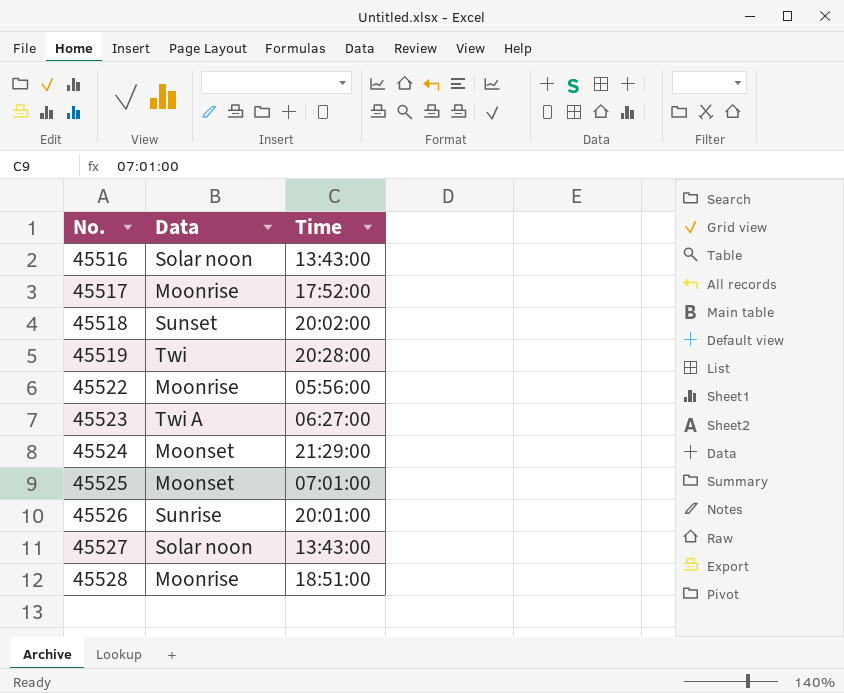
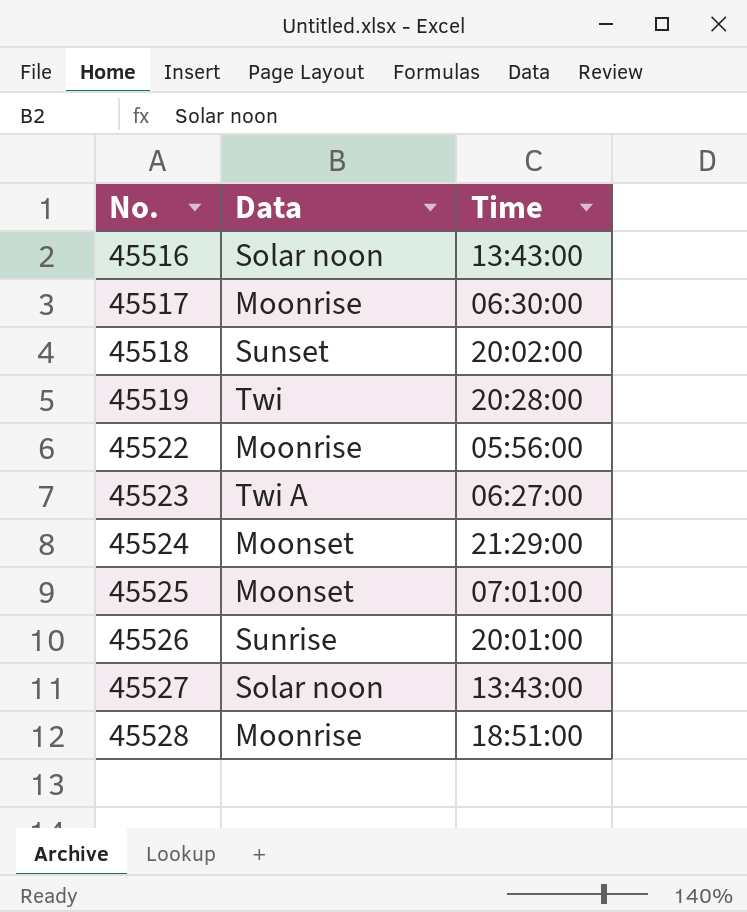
45517 | Time: 17:52:00 -> 06:30:00

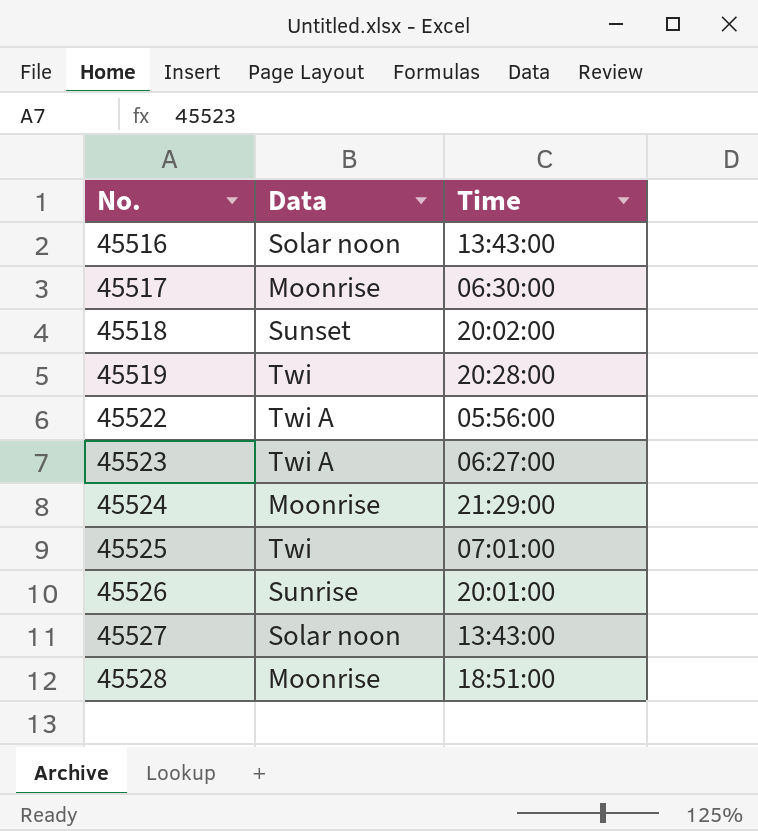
45522 | Data: Moonrise -> Twi A
45524 | Data: Moonset -> Moonrise
45525 | Data: Moonset -> Twi

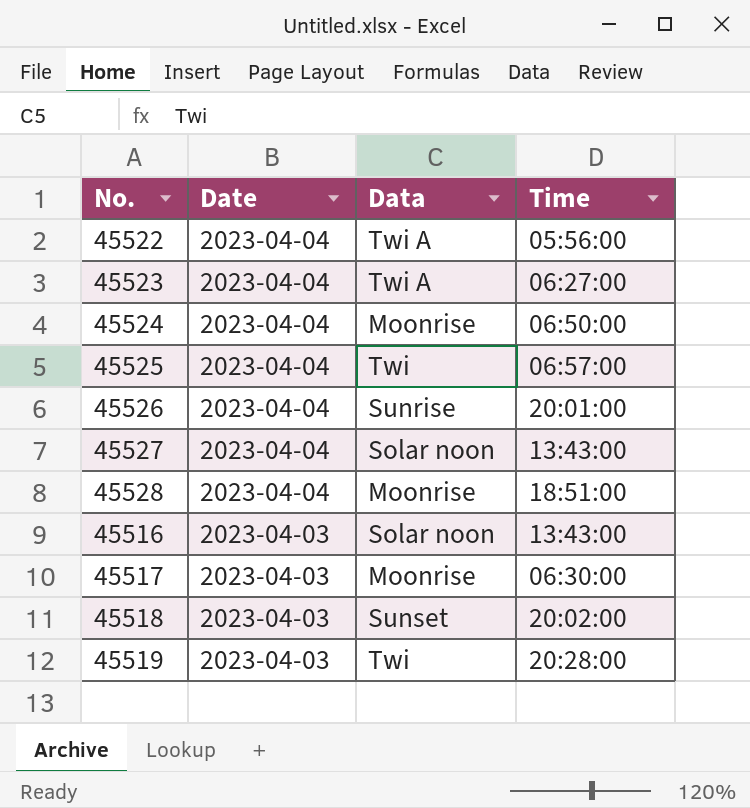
row order: No. ascending -> Date descending
column Date | position: none -> 2
45524 | Time: 21:29:00 -> 06:50:00
45525 | Time: 07:01:00 -> 06:57:00

